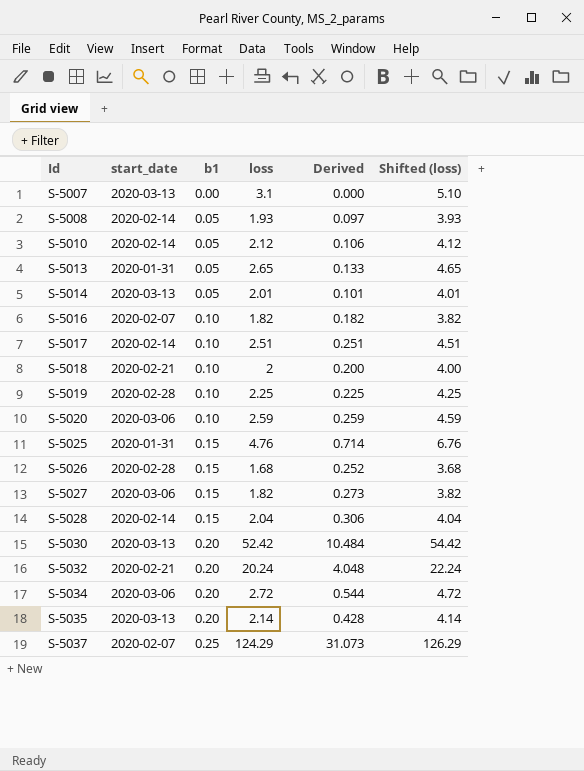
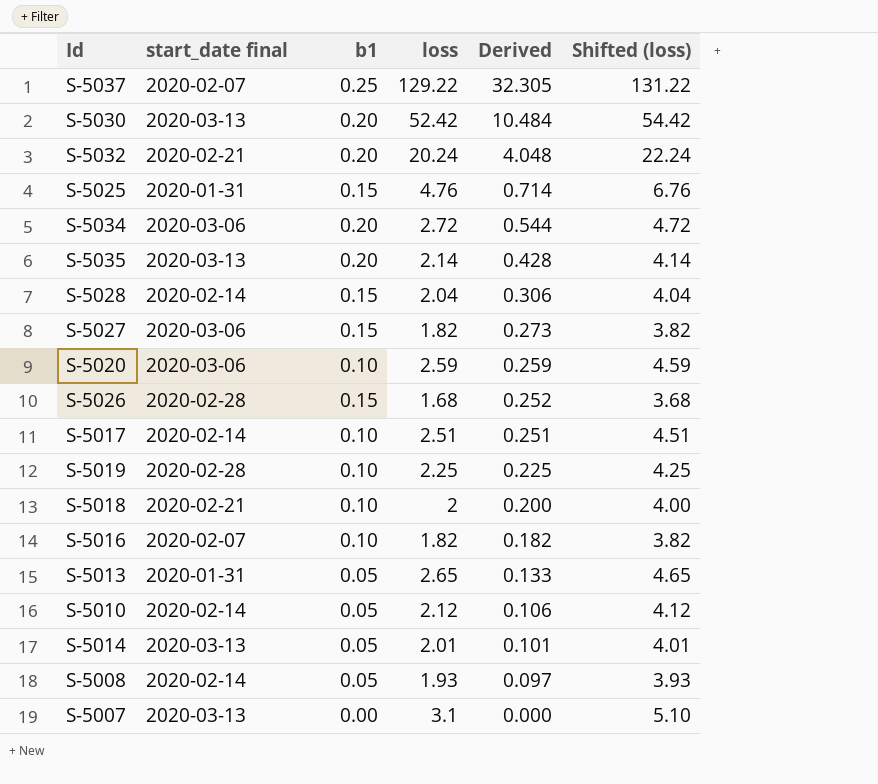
row order: Id ascending -> Derived descending
column name: start_date -> start_date final
S-5037 | loss: 124.29 -> 129.22
S-5037 | Derived: 31.073 -> 32.305
S-5037 | Shifted (loss): 126.29 -> 131.22

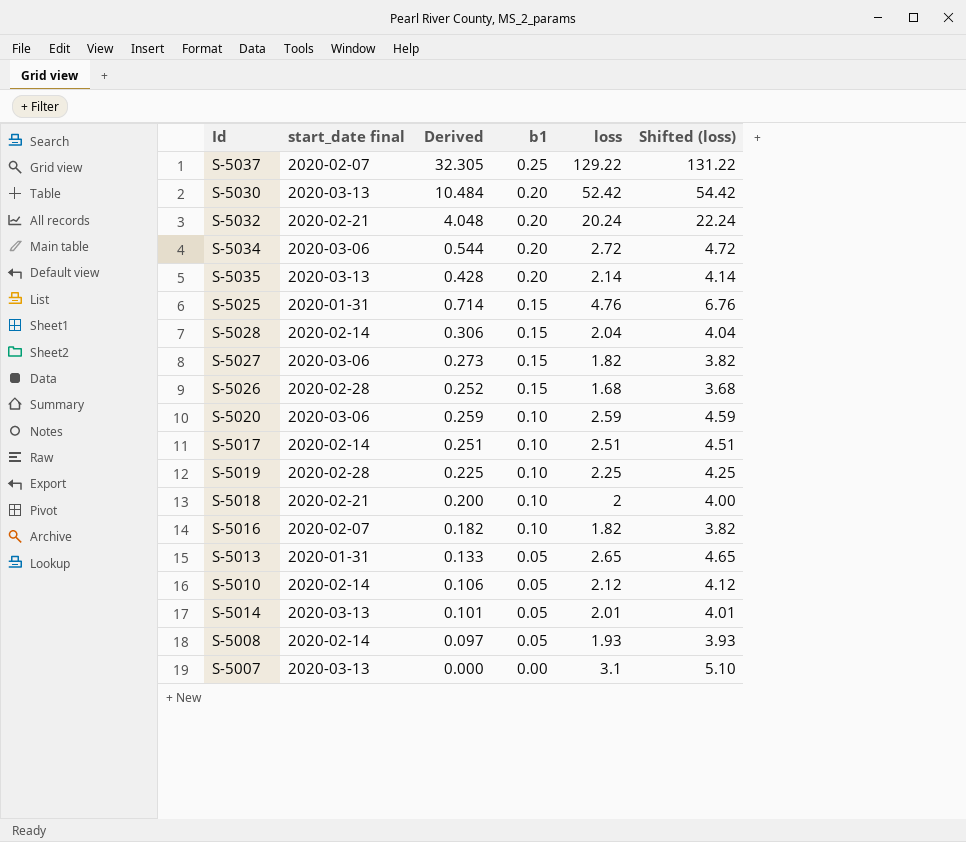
row order: Derived descending -> b1 descending
column Derived | position: 5 -> 3

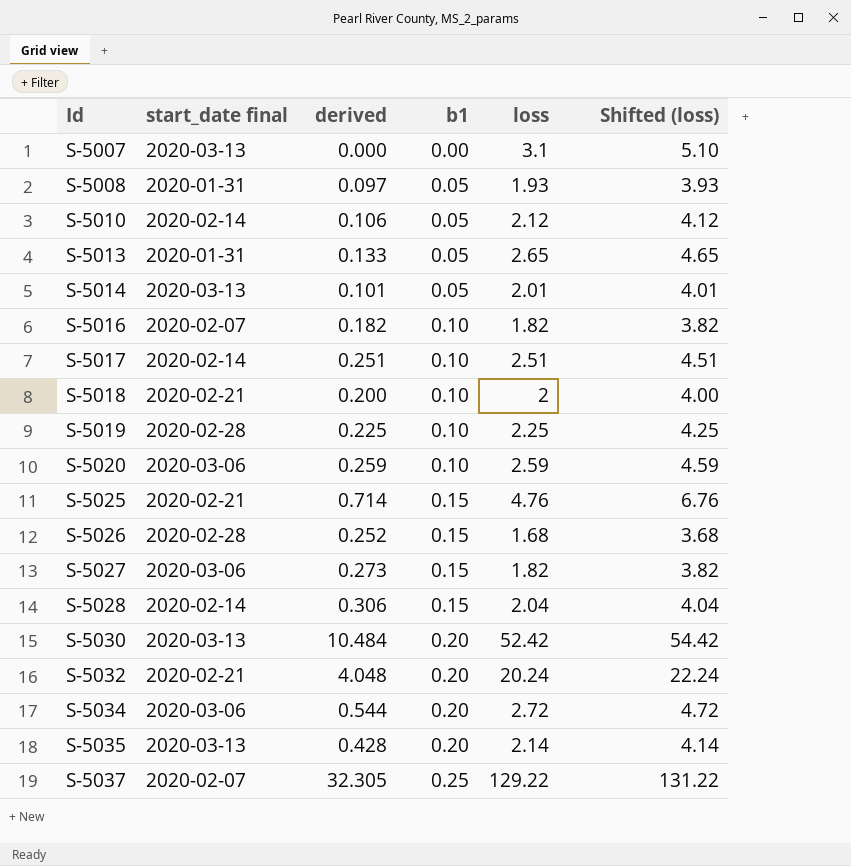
row order: b1 descending -> Id ascending
column name: Derived -> derived
S-5008 | start_date final: 2020-02-14 -> 2020-01-31
S-5025 | start_date final: 2020-01-31 -> 2020-02-21

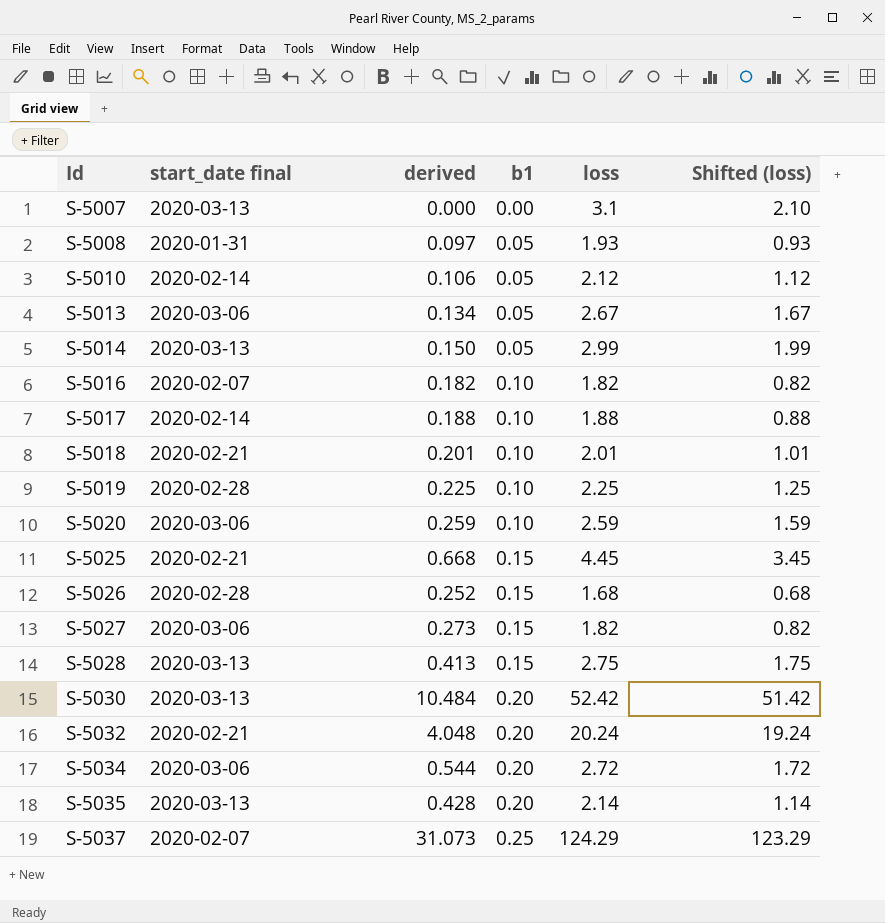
column Shifted (loss) | formula: [loss] + 2 -> [loss] - 1
S-5013 | start_date final: 2020-01-31 -> 2020-03-06
S-5013 | derived: 0.133 -> 0.134
S-5013 | loss: 2.65 -> 2.67
S-5014 | derived: 0.101 -> 0.150
S-5014 | loss: 2.01 -> 2.99
S-5017 | derived: 0.251 -> 0.188
S-5017 | loss: 2.51 -> 1.88
S-5018 | derived: 0.200 -> 0.201
S-5018 | loss: 2 -> 2.01
S-5025 | derived: 0.714 -> 0.668
S-5025 | loss: 4.76 -> 4.45
S-5028 | start_date final: 2020-02-14 -> 2020-03-13
S-5028 | derived: 0.306 -> 0.413
S-5028 | loss: 2.04 -> 2.75
S-5037 | derived: 32.305 -> 31.073
S-5037 | loss: 129.22 -> 124.29

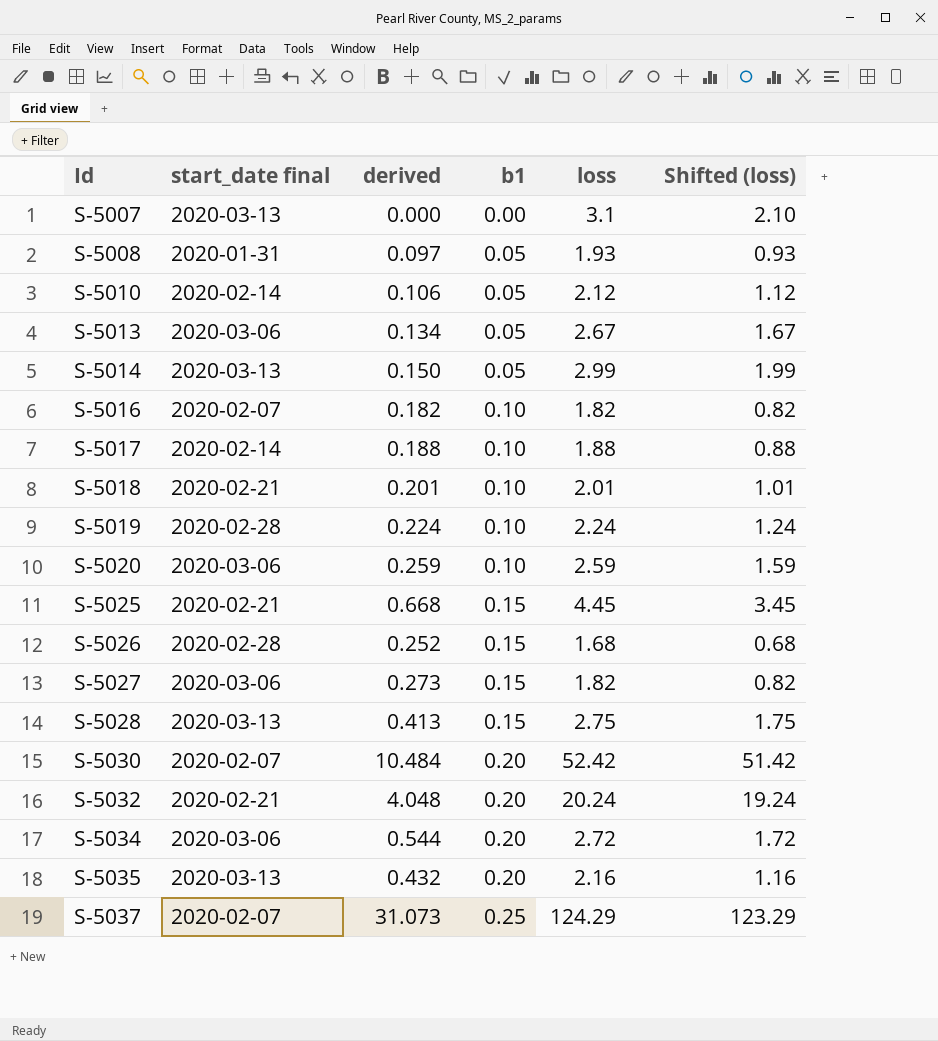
S-5019 | derived: 0.225 -> 0.224
S-5019 | loss: 2.25 -> 2.24
S-5019 | Shifted (loss): 1.25 -> 1.24
S-5030 | start_date final: 2020-03-13 -> 2020-02-07
S-5035 | derived: 0.428 -> 0.432
S-5035 | loss: 2.14 -> 2.16
S-5035 | Shifted (loss): 1.14 -> 1.16

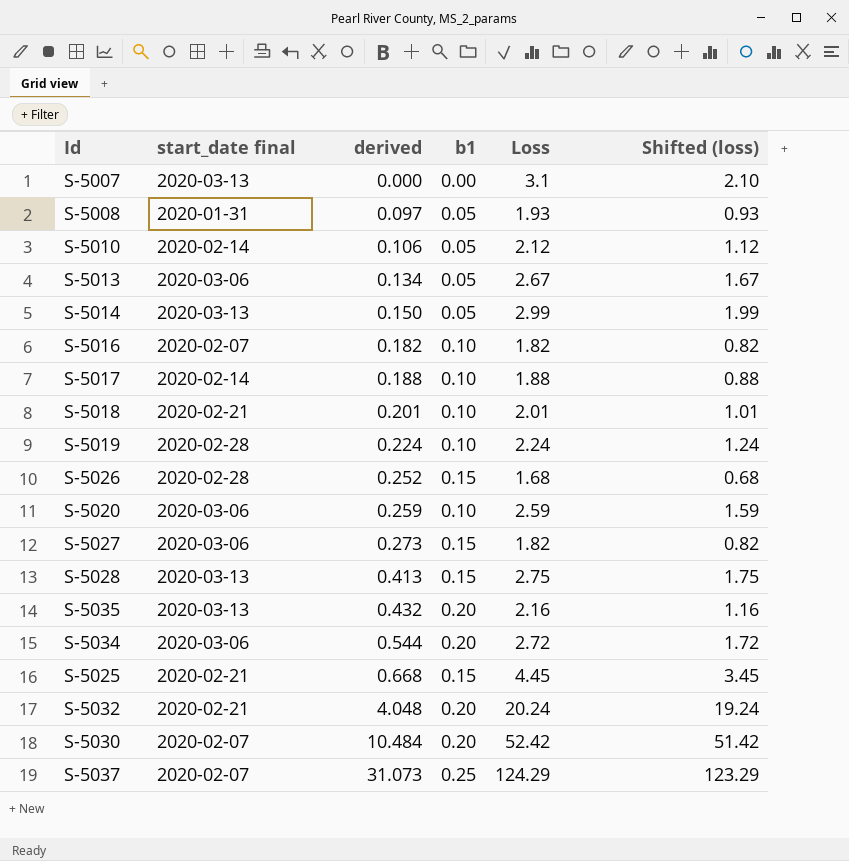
row order: Id ascending -> derived ascending
column name: loss -> Loss

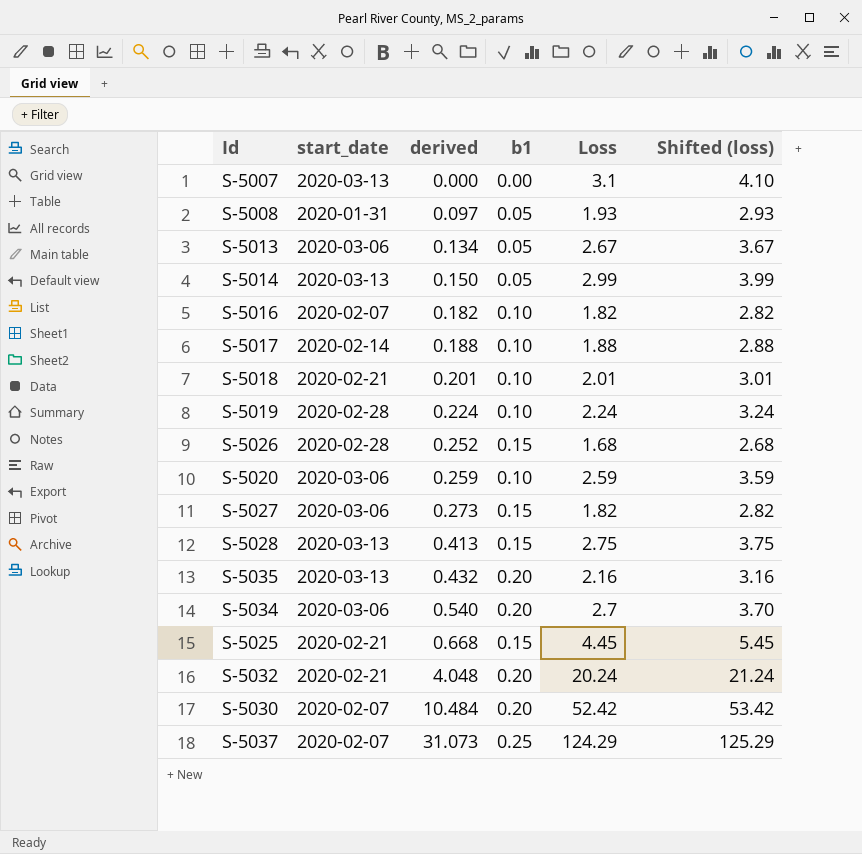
column name: start_date final -> start_date
column Shifted (loss) | formula: [Loss] - 1 -> [Loss] + 1
row S-5010: 2020-02-14 | 0.106 | 0.05 | 2.12 | 1.12 -> none
S-5034 | derived: 0.544 -> 0.540
S-5034 | Loss: 2.72 -> 2.7

